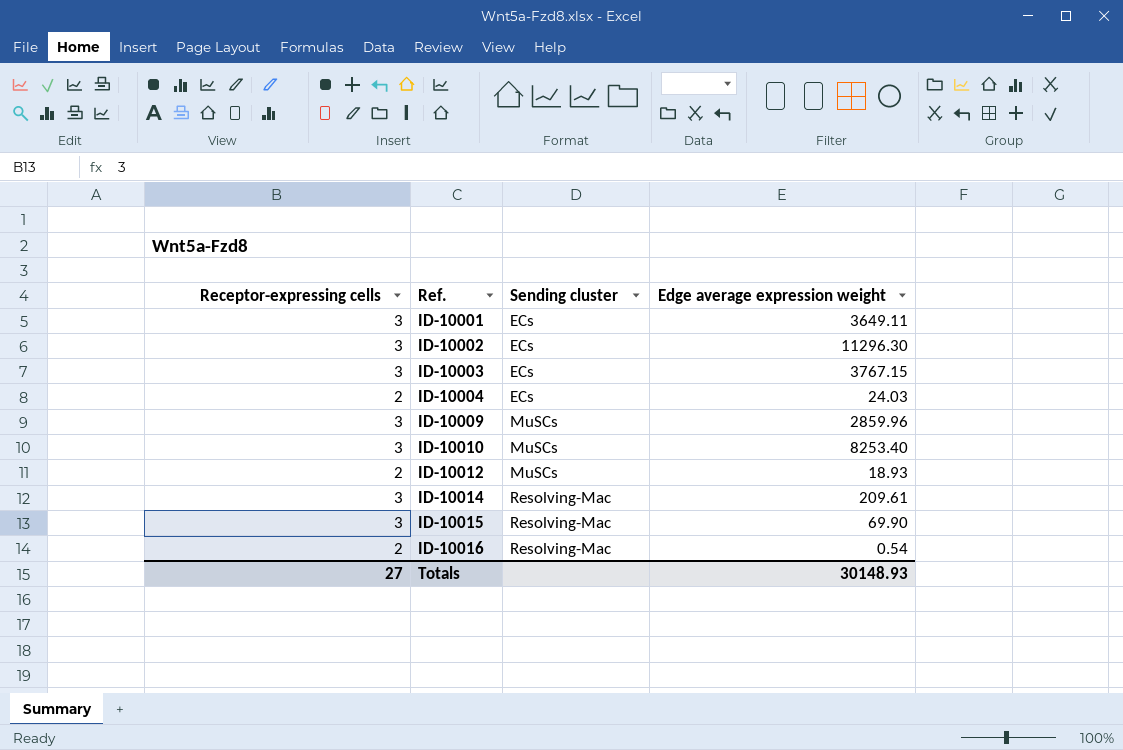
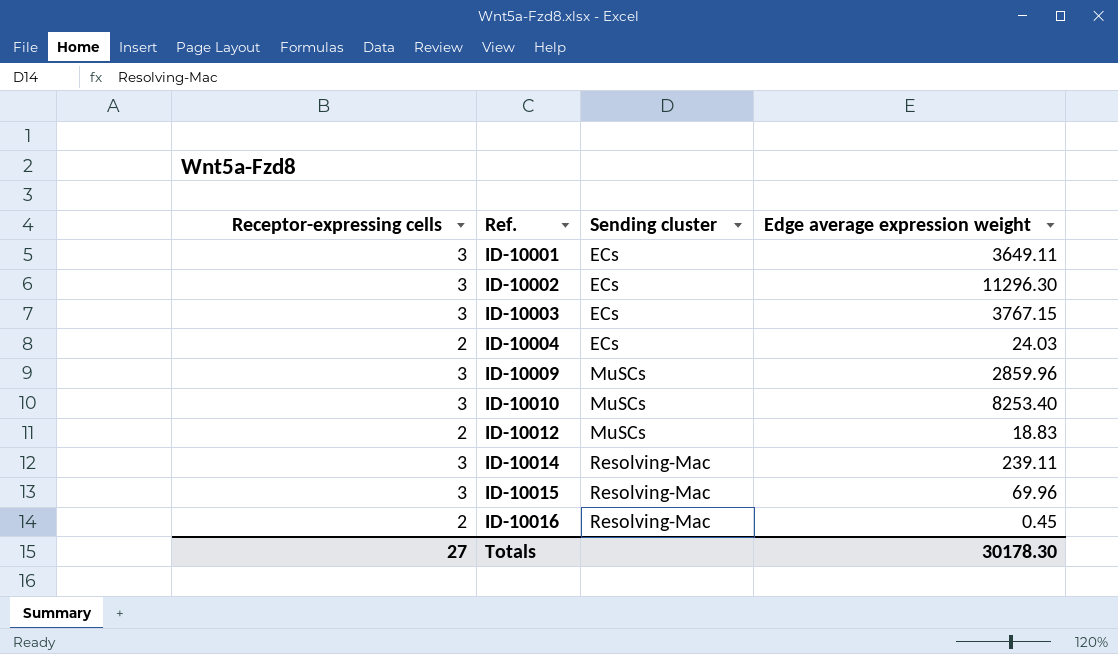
ID-10012 | Edge average expression weight: 18.93 -> 18.83
ID-10014 | Edge average expression weight: 209.61 -> 239.11
ID-10015 | Edge average expression weight: 69.90 -> 69.96
ID-10016 | Edge average expression weight: 0.54 -> 0.45
Totals | Edge average expression weight: 30148.93 -> 30178.30

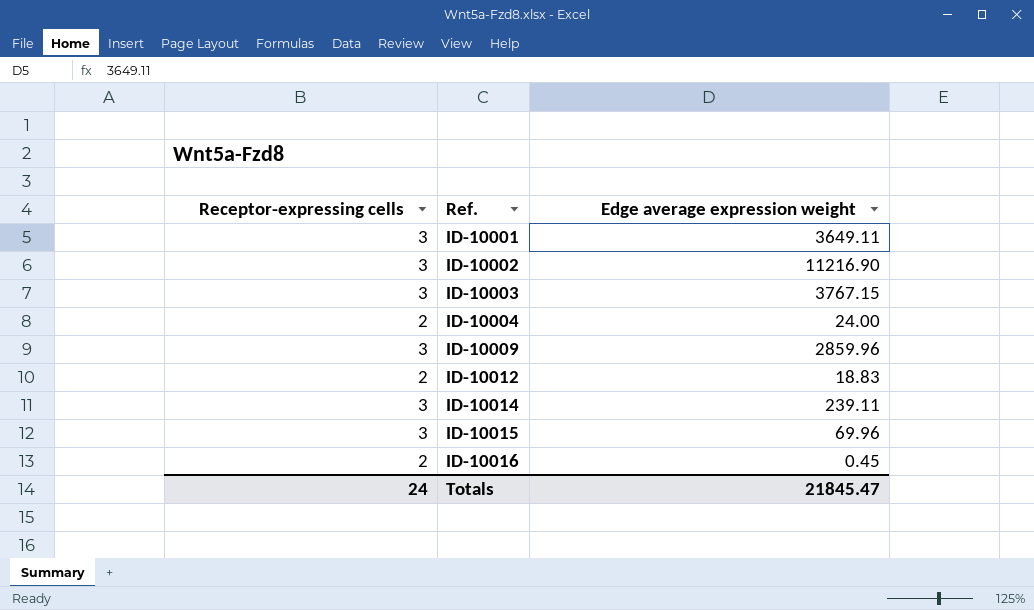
column Sending cluster | position: 3 -> none
row ID-10010: 3 | MuSCs | 8253.40 -> none
ID-10002 | Edge average expression weight: 11296.30 -> 11216.90
ID-10004 | Edge average expression weight: 24.03 -> 24.00
Totals | Receptor-expressing cells: 27 -> 24
Totals | Edge average expression weight: 30178.30 -> 21845.47

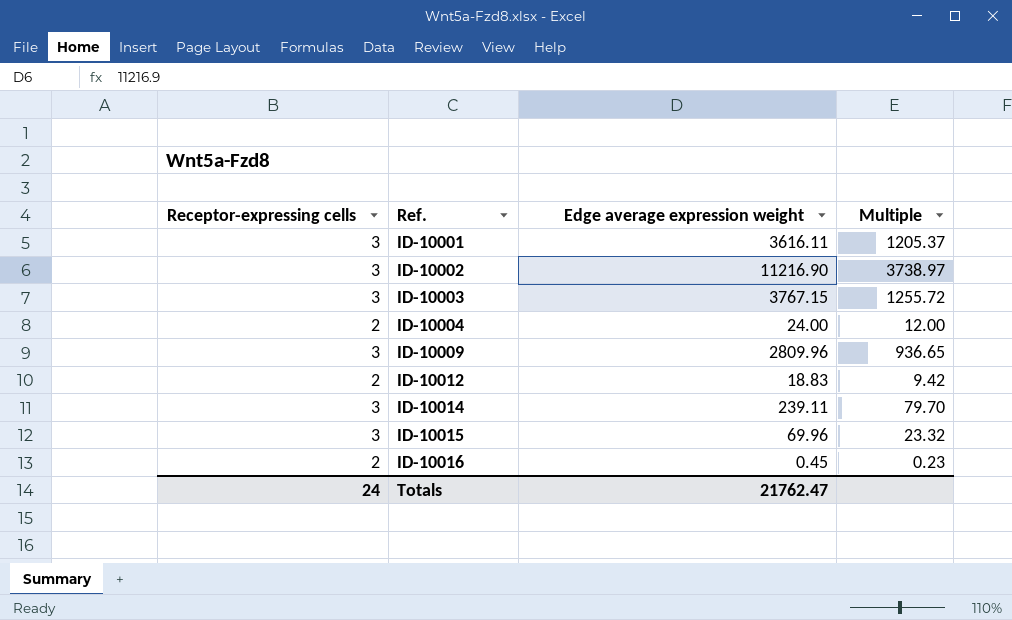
column Multiple | formula: none -> [Edge average expression weight] / [Receptor-expressing cells]
ID-10001 | Edge average expression weight: 3649.11 -> 3616.11
ID-10009 | Edge average expression weight: 2859.96 -> 2809.96
Totals | Edge average expression weight: 21845.47 -> 21762.47

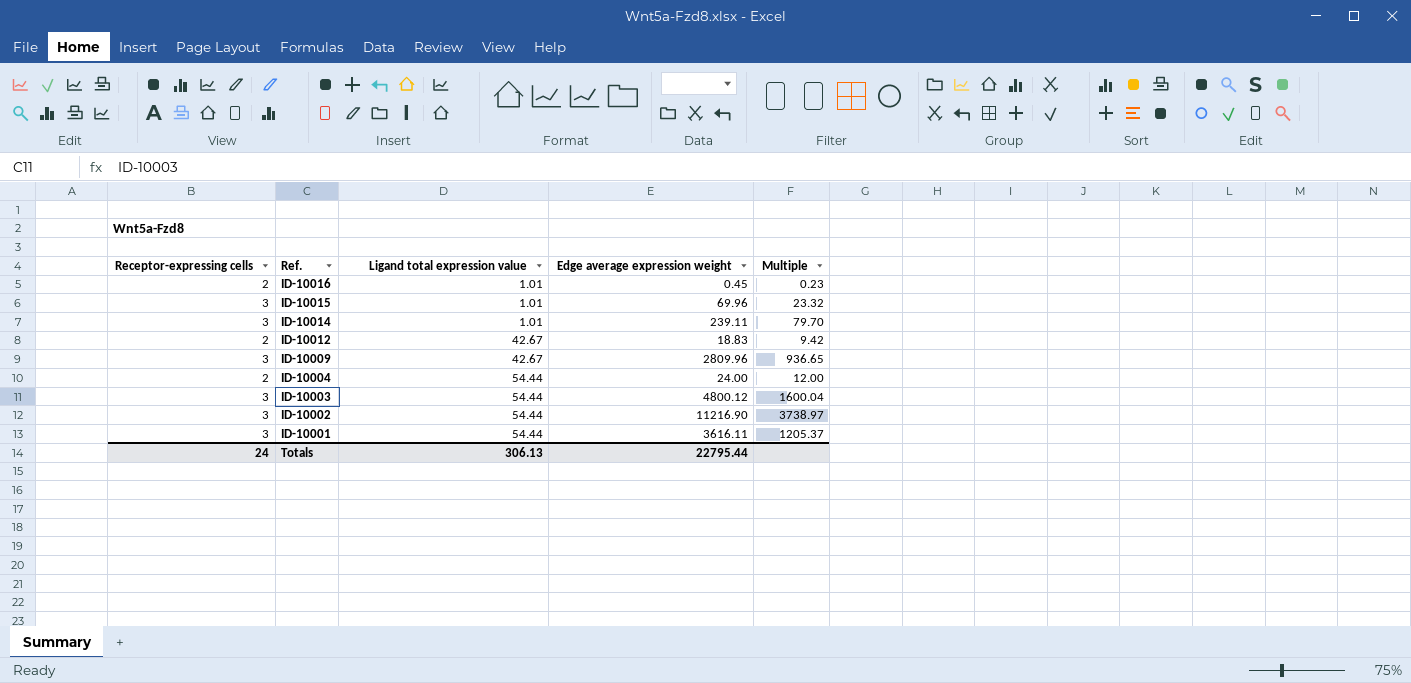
row order: Ref. ascending -> Ref. descending
column Ligand total expression value | position: none -> 3
ID-10003 | Edge average expression weight: 3767.15 -> 4800.12
ID-10003 | Multiple: 1255.72 -> 1600.04
Totals | Edge average expression weight: 21762.47 -> 22795.44

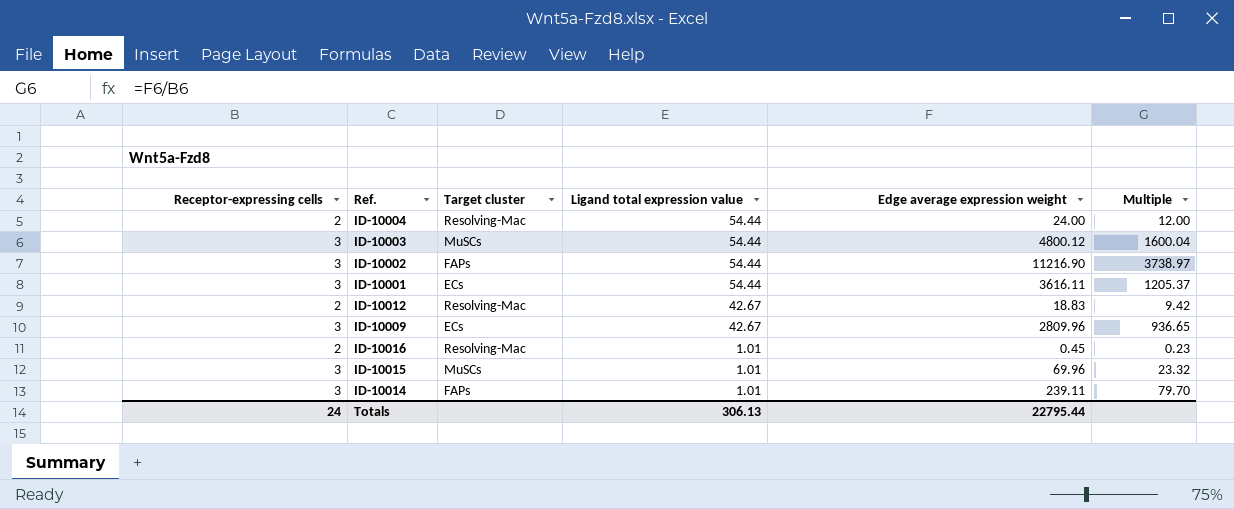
row order: Ref. descending -> Ligand total expression value descending
column Target cluster | position: none -> 3

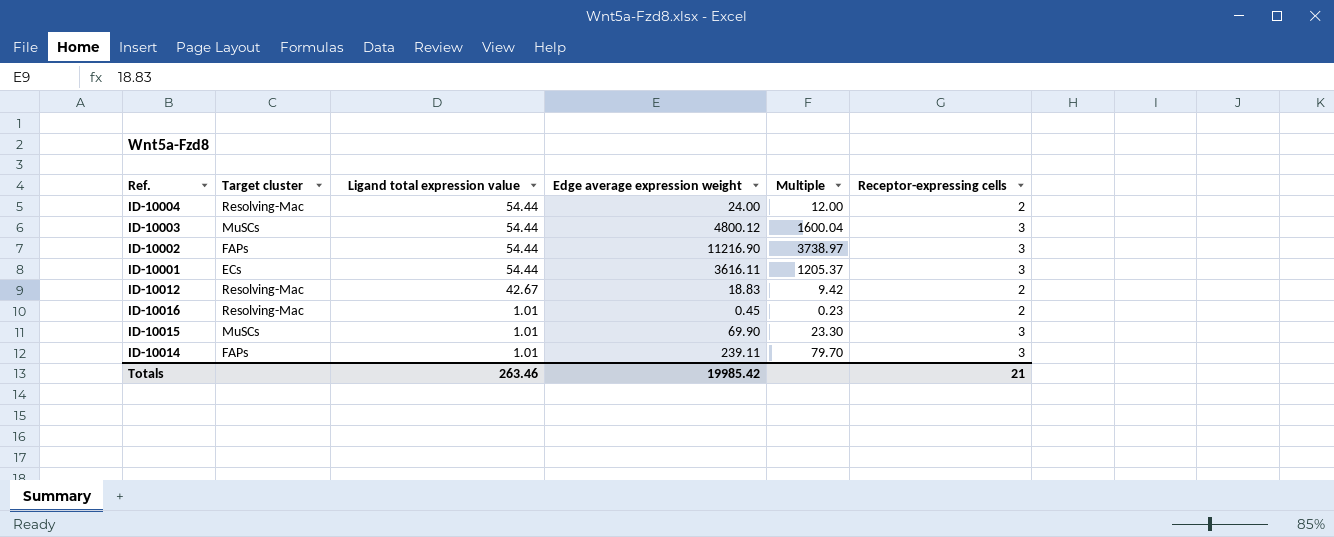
column Receptor-expressing cells | position: 1 -> 6
row ID-10009: 3 | ECs | 42.67 | 2809.96 | 936.65 -> none
ID-10015 | Edge average expression weight: 69.96 -> 69.90
ID-10015 | Multiple: 23.32 -> 23.30
Totals | Ligand total expression value: 306.13 -> 263.46
Totals | Edge average expression weight: 22795.44 -> 19985.42
Totals | Receptor-expressing cells: 24 -> 21

